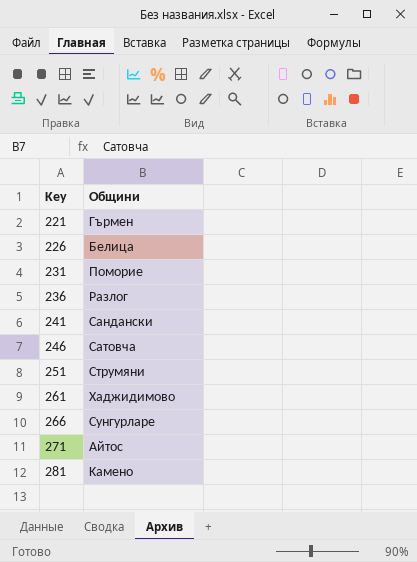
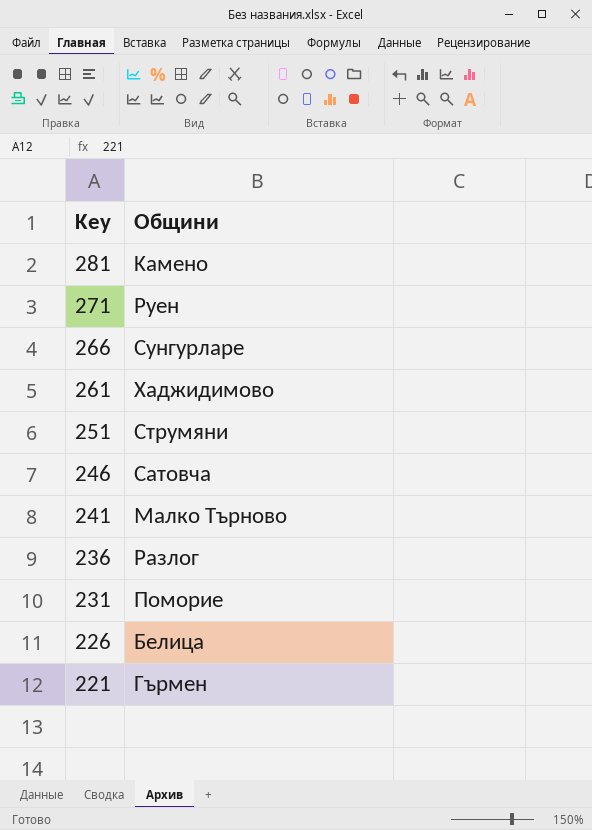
row order: Key ascending -> Key descending
271 | Общини: Aйтос -> Pуен
241 | Общини: Cандански -> Mалко Tърново

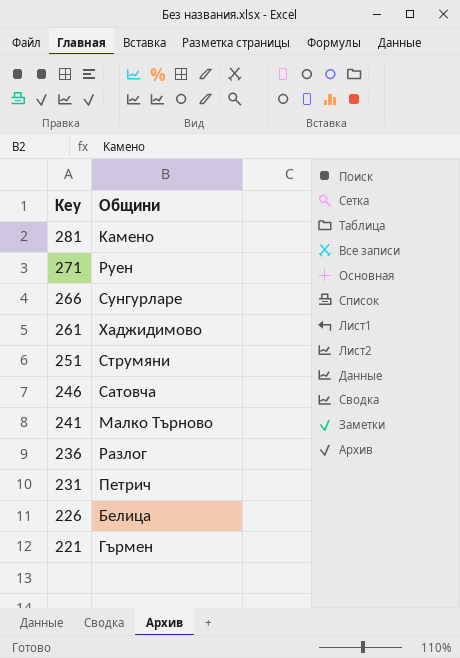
231 | Общини: Поморие -> Петрич

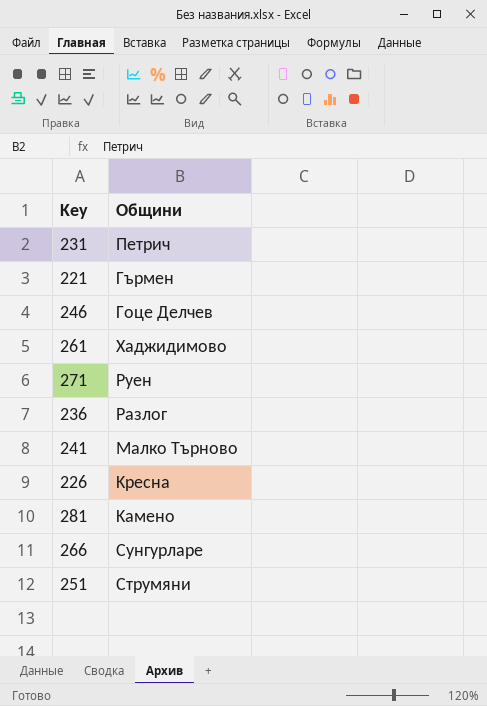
row order: Key descending -> Общини descending
246 | Общини: Cатовча -> Гоце Делчев
226 | Общини: Белица -> Kресна

